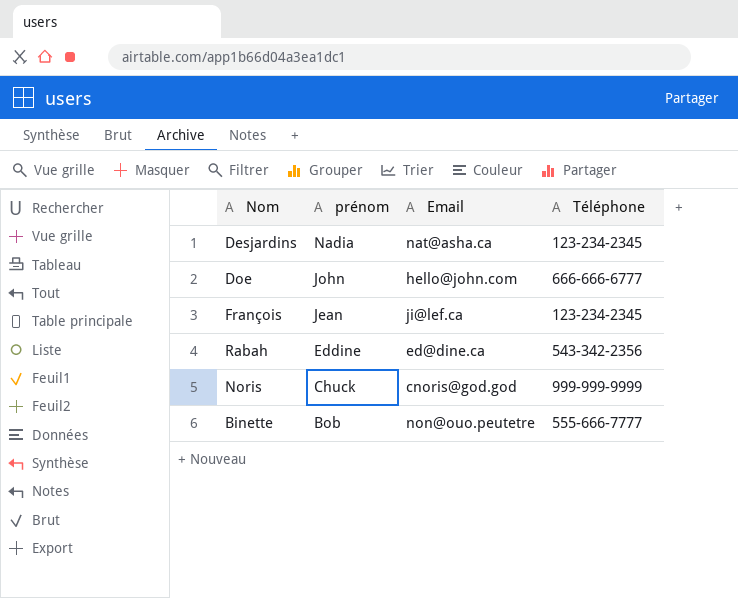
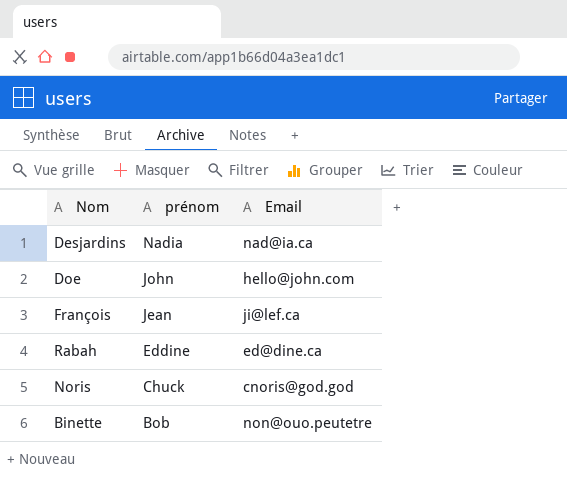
column Téléphone | position: 4 -> none
Desjardins | Email: nat@asha.ca -> nad@ia.ca

